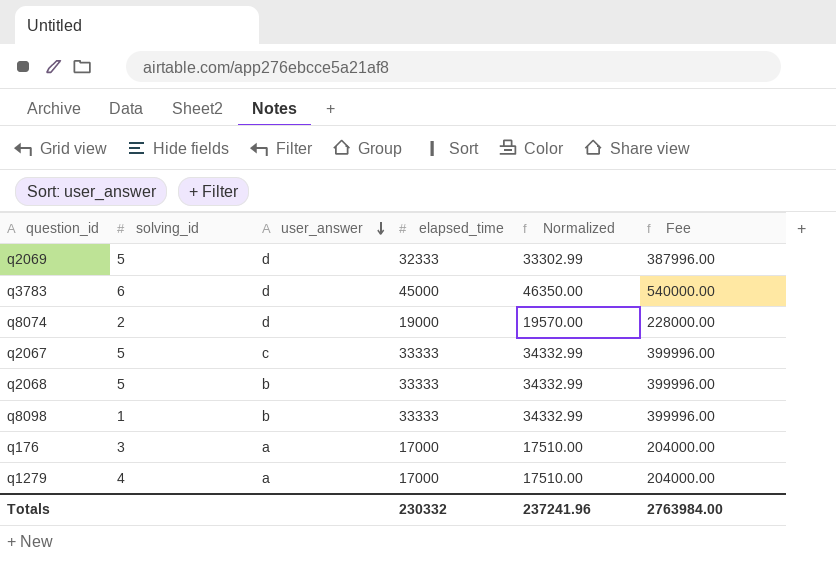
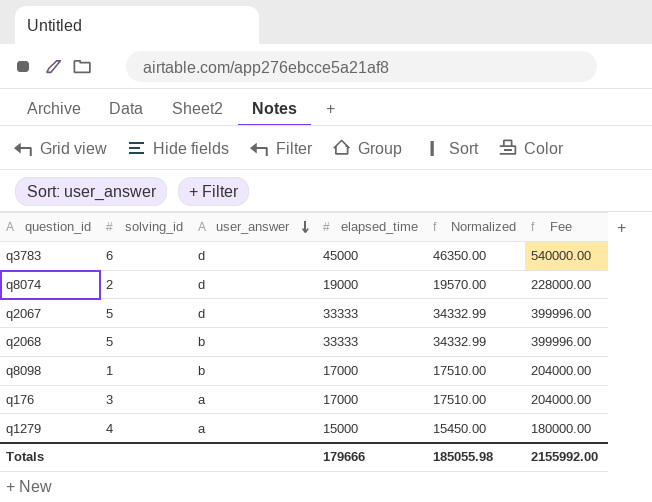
row q2069: 5 | d | 32333 | 33302.99 | 387996.00 -> none
q2067 | user_answer: c -> d
q8098 | elapsed_time: 33333 -> 17000
q8098 | Normalized: 34332.99 -> 17510.00
q8098 | Fee: 399996.00 -> 204000.00
q1279 | elapsed_time: 17000 -> 15000
q1279 | Normalized: 17510.00 -> 15450.00
q1279 | Fee: 204000.00 -> 180000.00
Totals | elapsed_time: 230332 -> 179666
Totals | Normalized: 237241.96 -> 185055.98
Totals | Fee: 2763984.00 -> 2155992.00

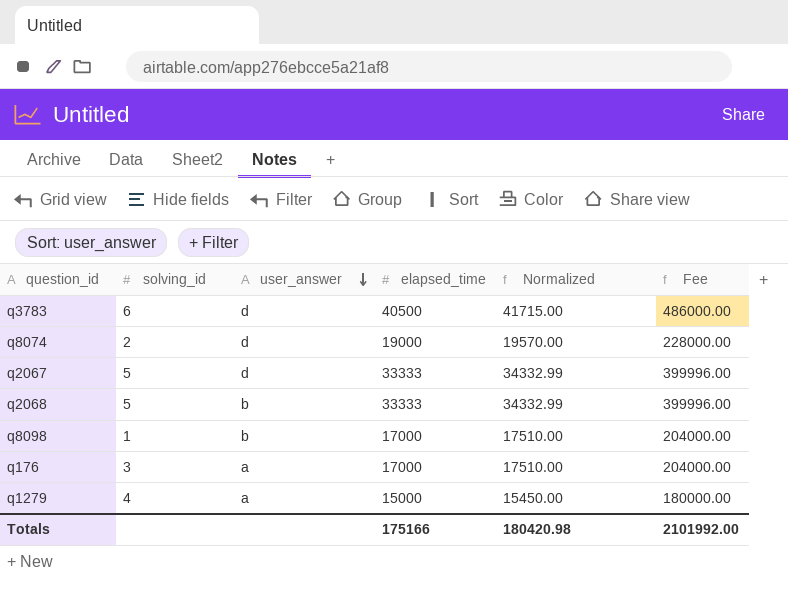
q3783 | elapsed_time: 45000 -> 40500
q3783 | Normalized: 46350.00 -> 41715.00
q3783 | Fee: 540000.00 -> 486000.00
Totals | elapsed_time: 179666 -> 175166
Totals | Normalized: 185055.98 -> 180420.98
Totals | Fee: 2155992.00 -> 2101992.00

